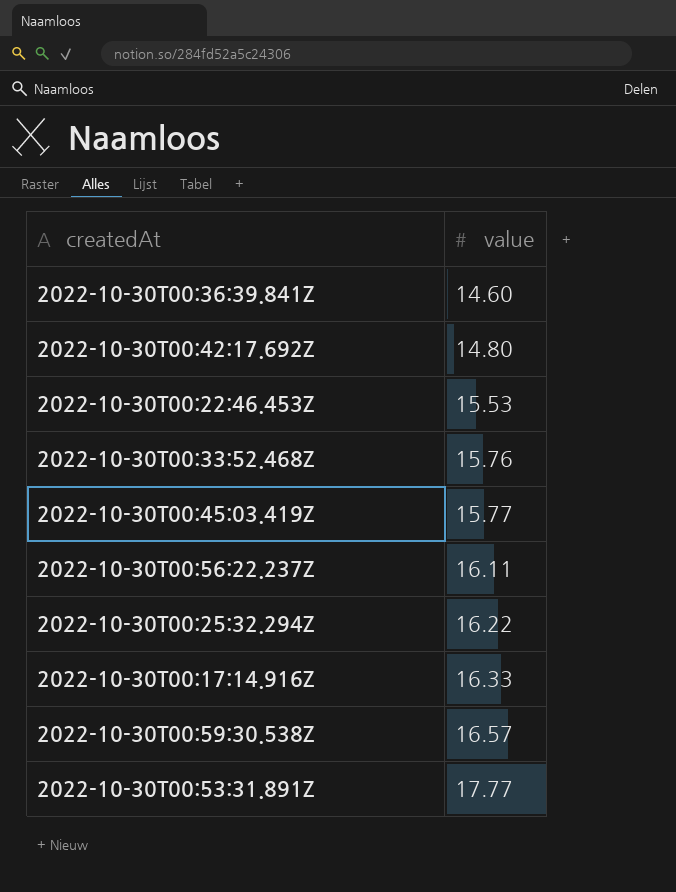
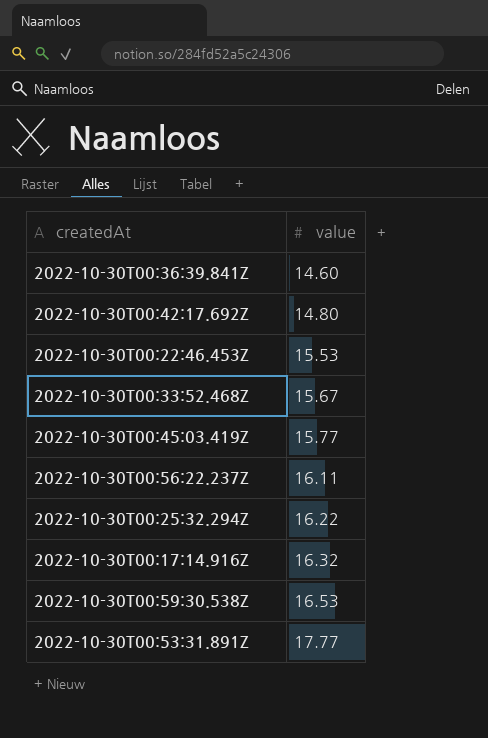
2022-10-30T00:33:52.468Z | value: 15.76 -> 15.67
2022-10-30T00:17:14.916Z | value: 16.33 -> 16.32
2022-10-30T00:59:30.538Z | value: 16.57 -> 16.53

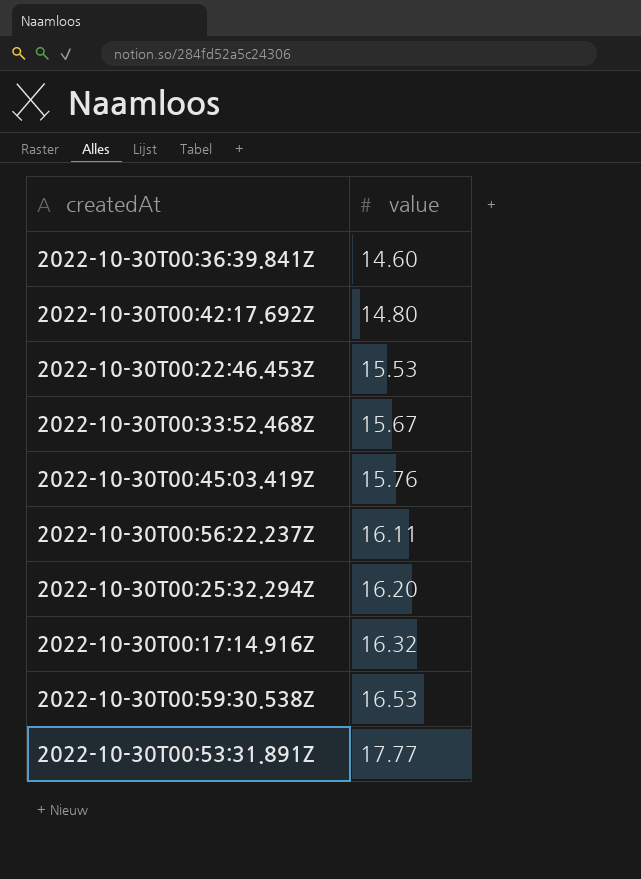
2022-10-30T00:45:03.419Z | value: 15.77 -> 15.76
2022-10-30T00:25:32.294Z | value: 16.22 -> 16.20

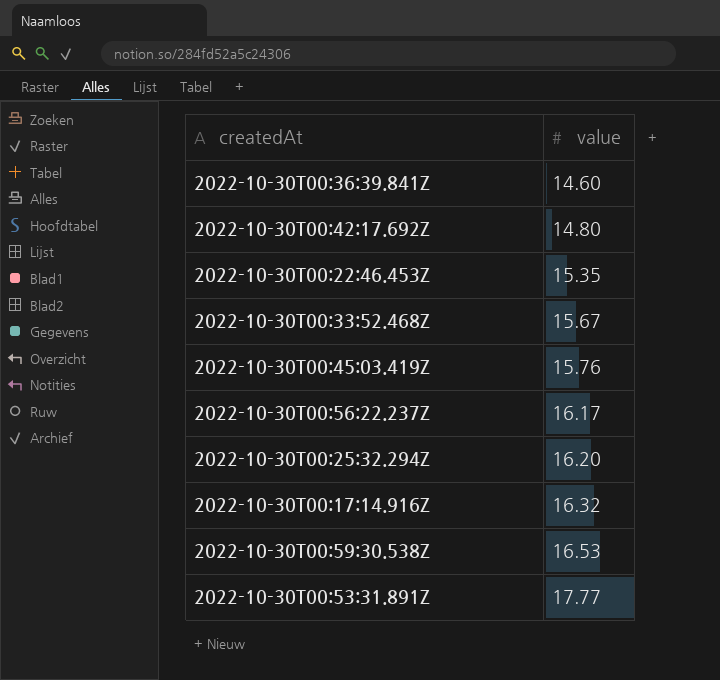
2022-10-30T00:22:46.453Z | value: 15.53 -> 15.35
2022-10-30T00:56:22.237Z | value: 16.11 -> 16.17

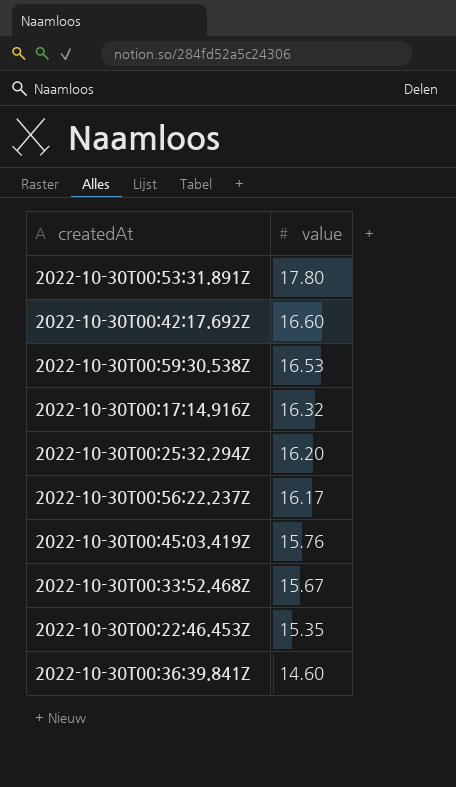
row order: value ascending -> value descending
2022-10-30T00:53:31.891Z | value: 17.77 -> 17.80
2022-10-30T00:42:17.692Z | value: 14.80 -> 16.60

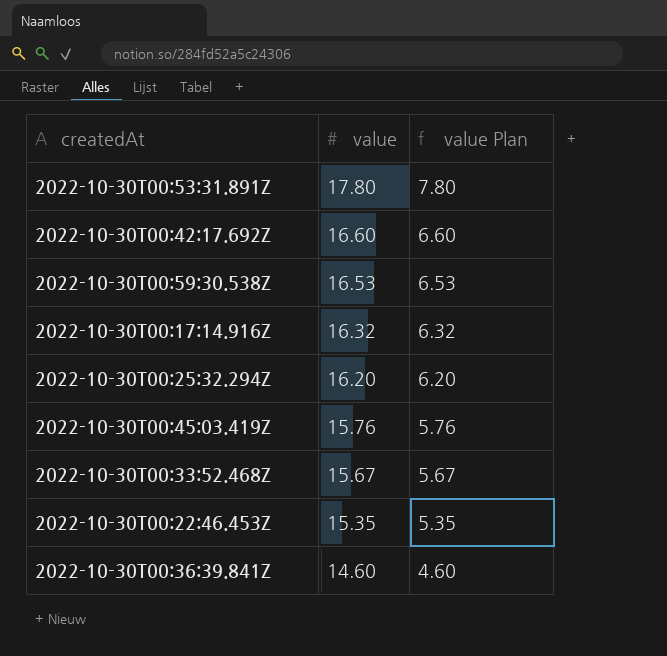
column value Plan | formula: none -> [value] - 10
row 2022-10-30T00:56:22.237Z: 16.17 -> none

